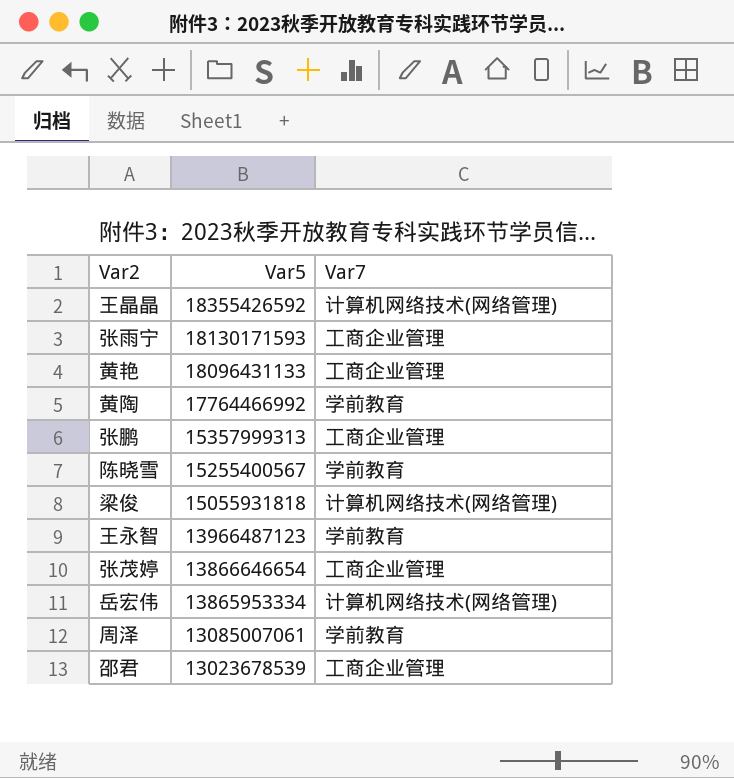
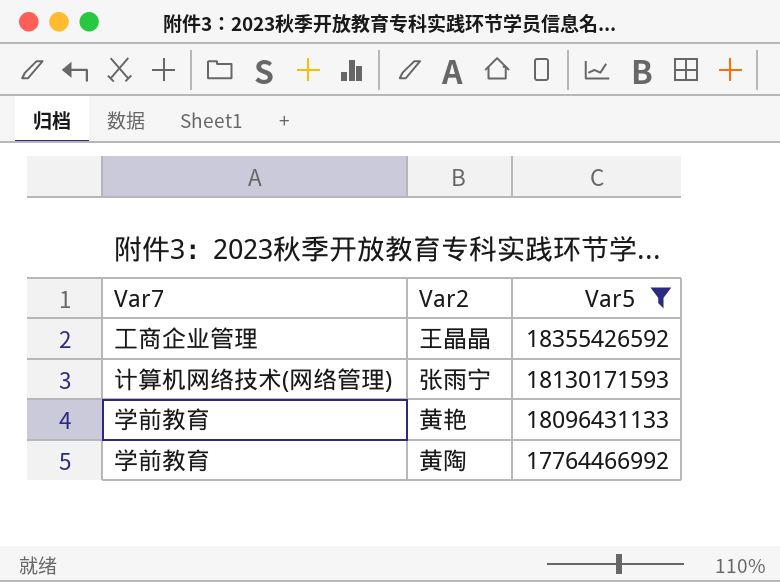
filter: none -> Var5 >= 17764466992
column Var7 | position: 3 -> 1
王晶晶 | Var7: 计算机网络技术(网络管理) -> 工商企业管理
张雨宁 | Var7: 工商企业管理 -> 计算机网络技术(网络管理)
黄艳 | Var7: 工商企业管理 -> 学前教育

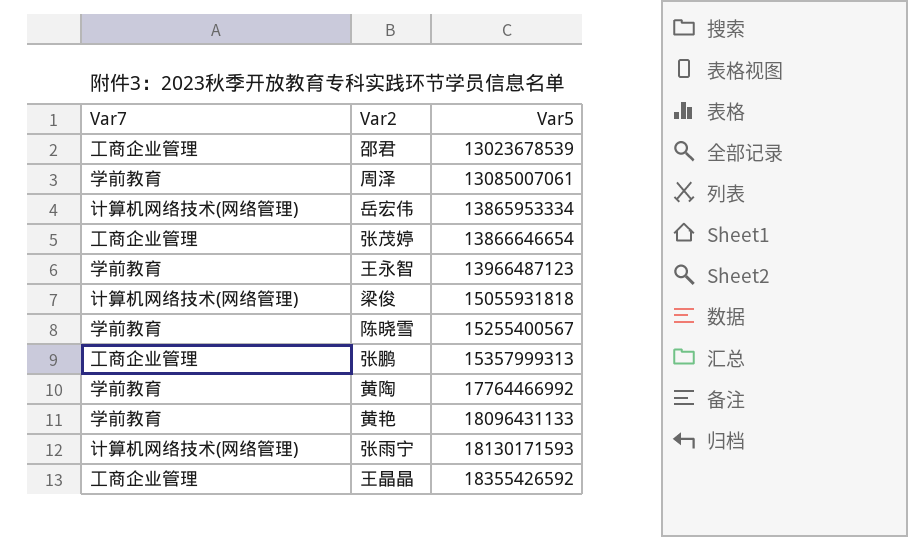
filter: Var5 >= 17764466992 -> none
row order: Var5 descending -> Var5 ascending

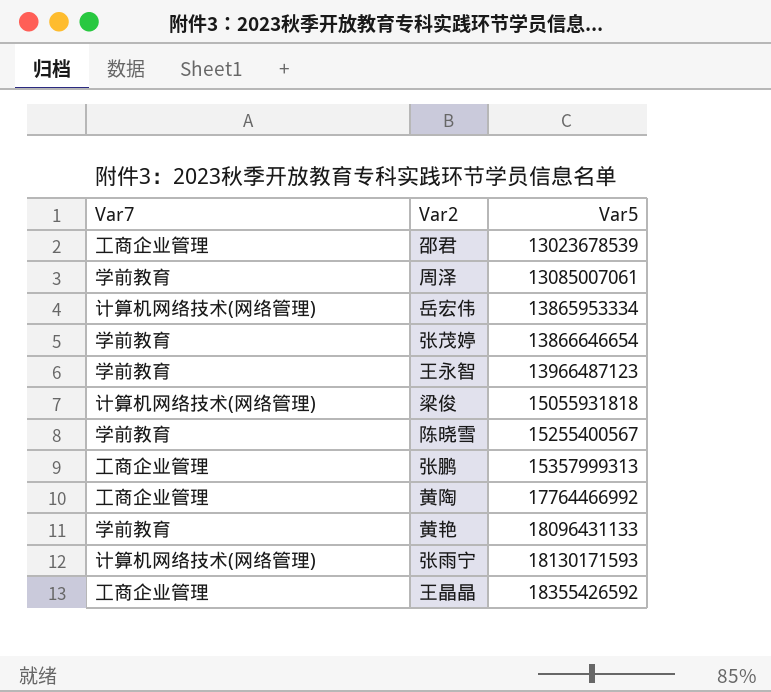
张茂婷 | Var7: 工商企业管理 -> 学前教育
黄陶 | Var7: 学前教育 -> 工商企业管理

